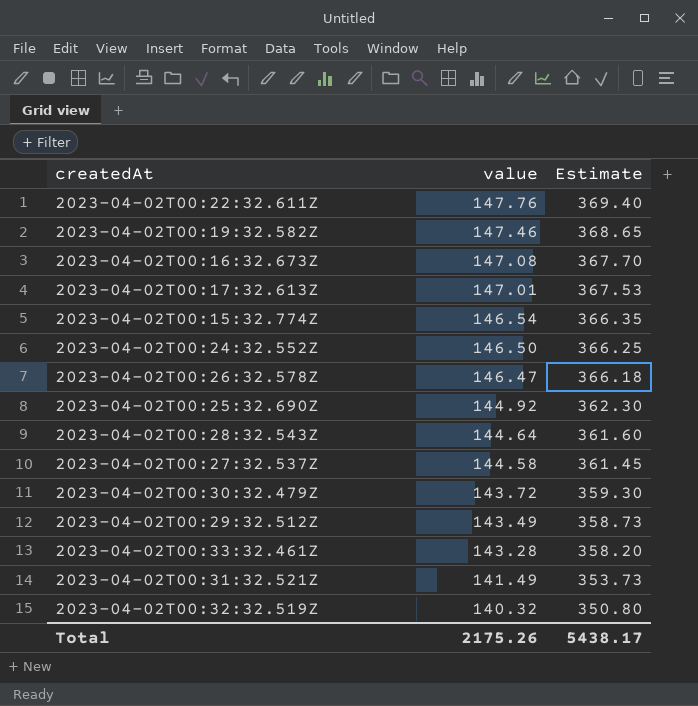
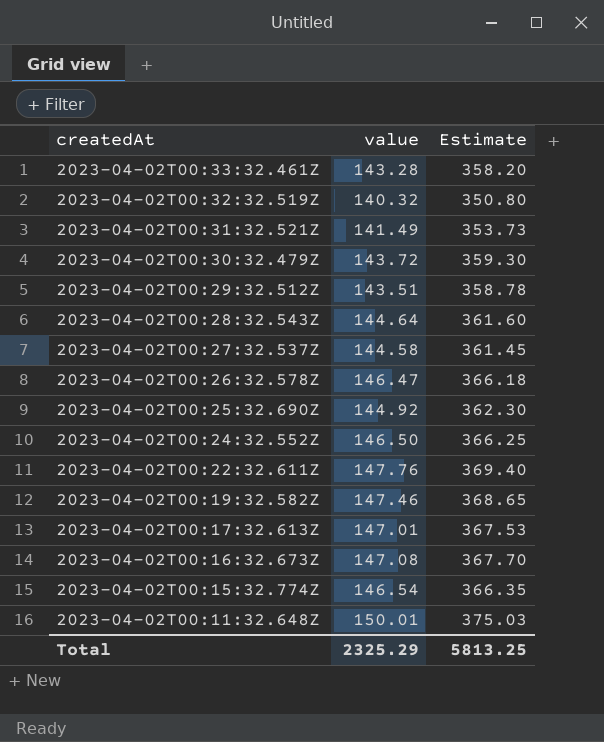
row order: value descending -> createdAt descending
2023-04-02T00:29:32.512Z | value: 143.49 -> 143.51
2023-04-02T00:29:32.512Z | Estimate: 358.73 -> 358.78
row 2023-04-02T00:11:32.648Z: none -> 150.01 | 375.03
Total | value: 2175.26 -> 2325.29
Total | Estimate: 5438.17 -> 5813.25

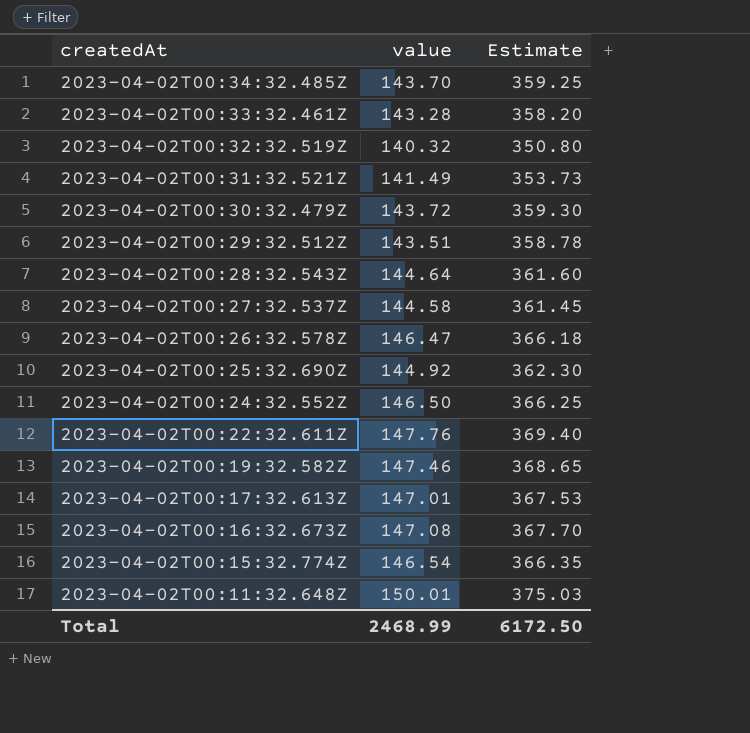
row 2023-04-02T00:34:32.485Z: none -> 143.70 | 359.25
Total | value: 2325.29 -> 2468.99
Total | Estimate: 5813.25 -> 6172.50

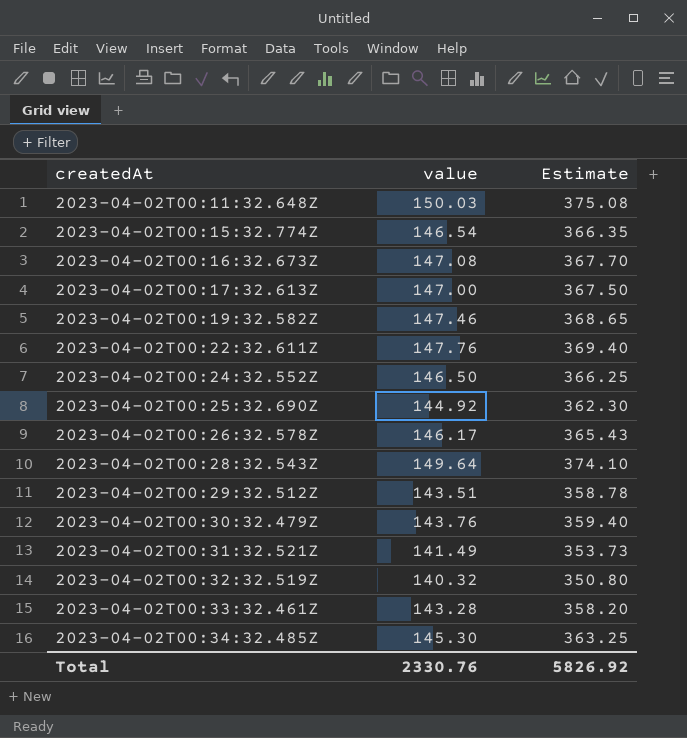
row order: createdAt descending -> createdAt ascending
row 2023-04-02T00:27:32.537Z: 144.58 | 361.45 -> none
2023-04-02T00:11:32.648Z | value: 150.01 -> 150.03
2023-04-02T00:11:32.648Z | Estimate: 375.03 -> 375.08
2023-04-02T00:17:32.613Z | value: 147.01 -> 147.00
2023-04-02T00:17:32.613Z | Estimate: 367.53 -> 367.50
2023-04-02T00:26:32.578Z | value: 146.47 -> 146.17
2023-04-02T00:26:32.578Z | Estimate: 366.18 -> 365.43
2023-04-02T00:28:32.543Z | value: 144.64 -> 149.64
2023-04-02T00:28:32.543Z | Estimate: 361.60 -> 374.10
2023-04-02T00:30:32.479Z | value: 143.72 -> 143.76
2023-04-02T00:30:32.479Z | Estimate: 359.30 -> 359.40
2023-04-02T00:34:32.485Z | value: 143.70 -> 145.30
2023-04-02T00:34:32.485Z | Estimate: 359.25 -> 363.25
Total | value: 2468.99 -> 2330.76
Total | Estimate: 6172.50 -> 5826.92

